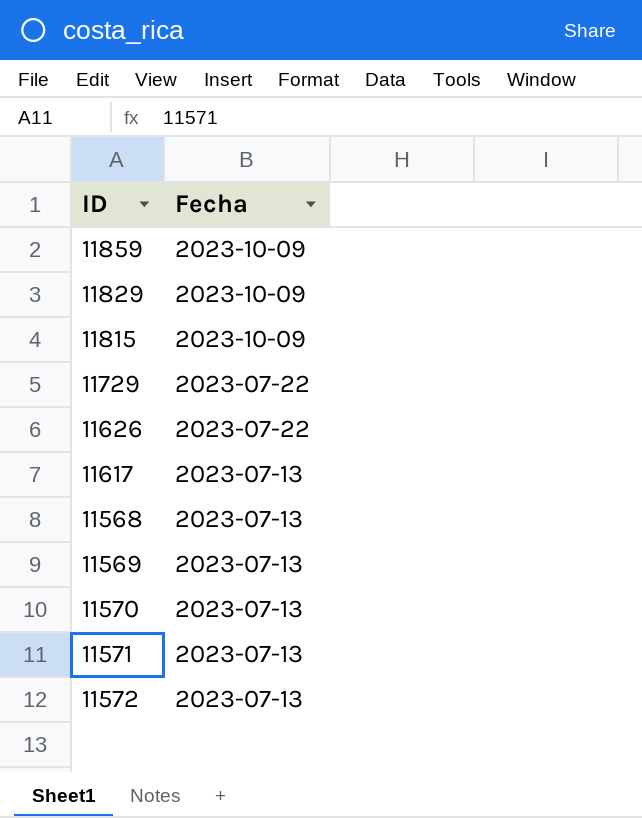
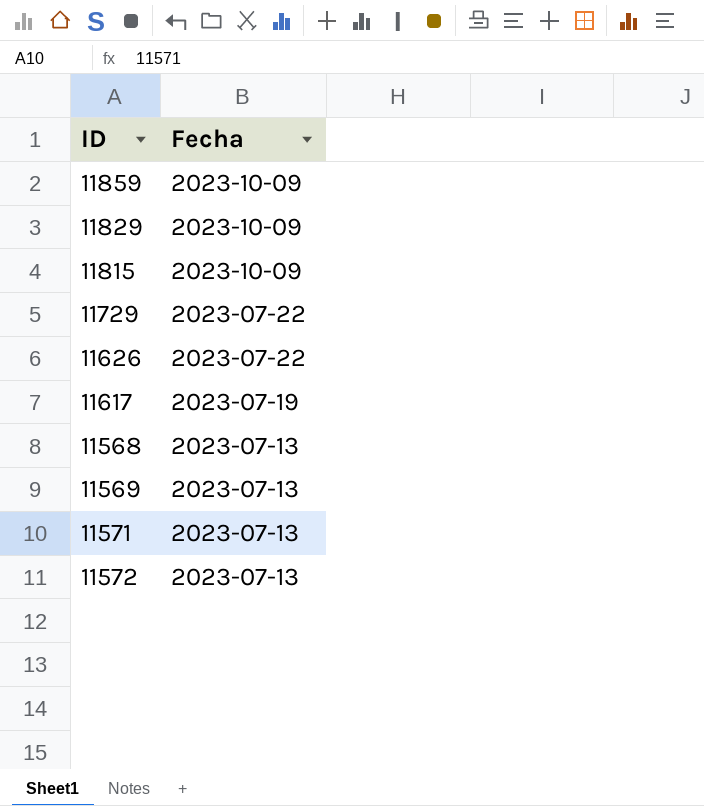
row 11570: 2023-07-13 -> none
11617 | Fecha: 2023-07-13 -> 2023-07-19

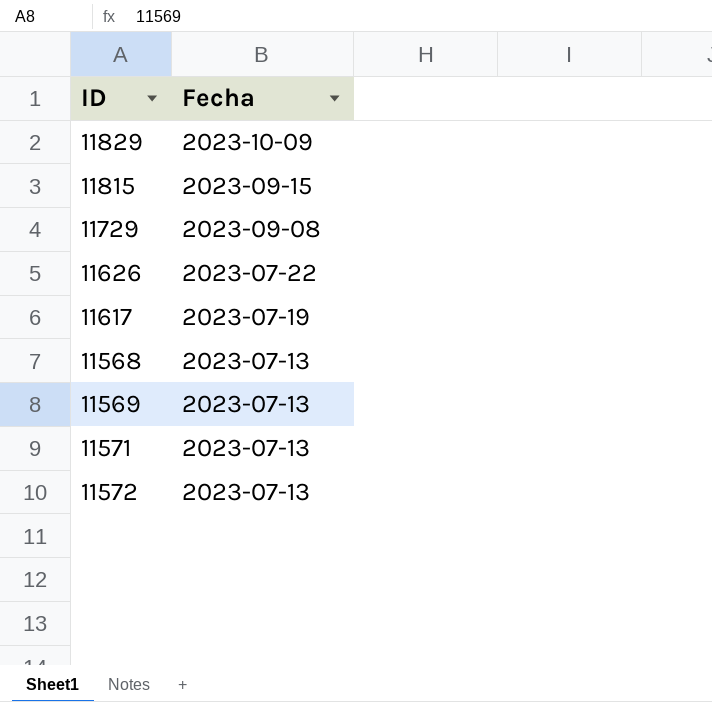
row 11859: 2023-10-09 -> none
11815 | Fecha: 2023-10-09 -> 2023-09-15
11729 | Fecha: 2023-07-22 -> 2023-09-08

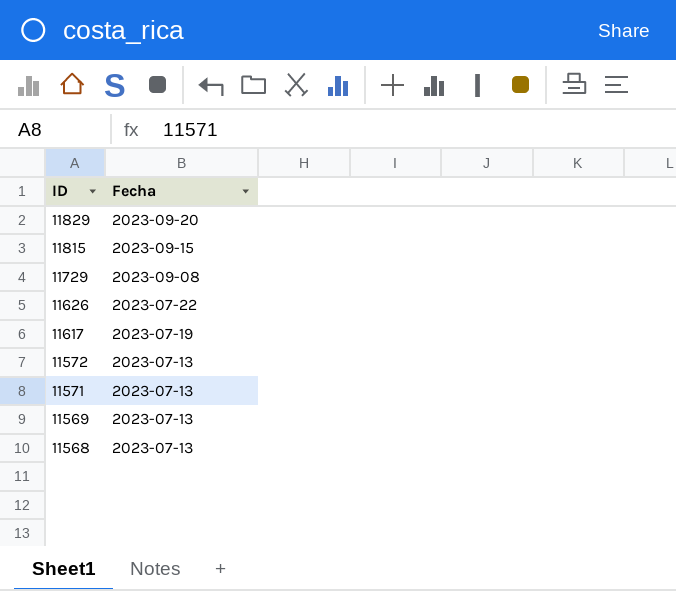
row order: Fecha descending -> ID descending
11829 | Fecha: 2023-10-09 -> 2023-09-20

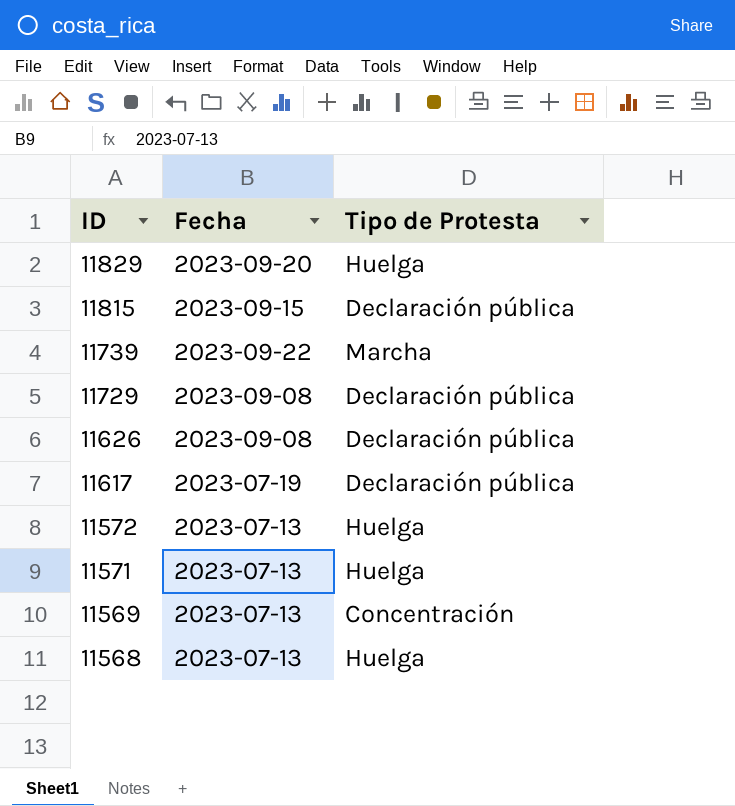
column Tipo de Protesta | position: none -> 3
row 11739: none -> 2023-09-22 | Marcha
11626 | Fecha: 2023-07-22 -> 2023-09-08

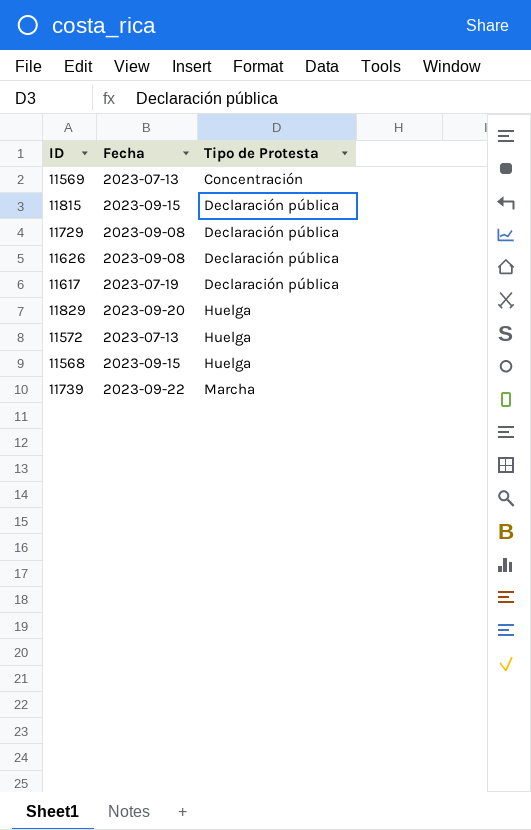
row order: ID descending -> Tipo de Protesta ascending
row 11571: 2023-07-13 | Huelga -> none
11568 | Fecha: 2023-07-13 -> 2023-09-15

